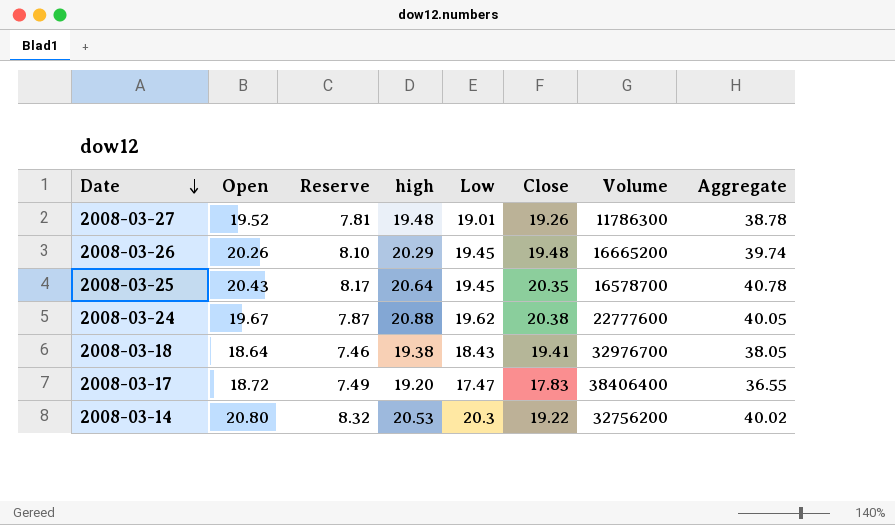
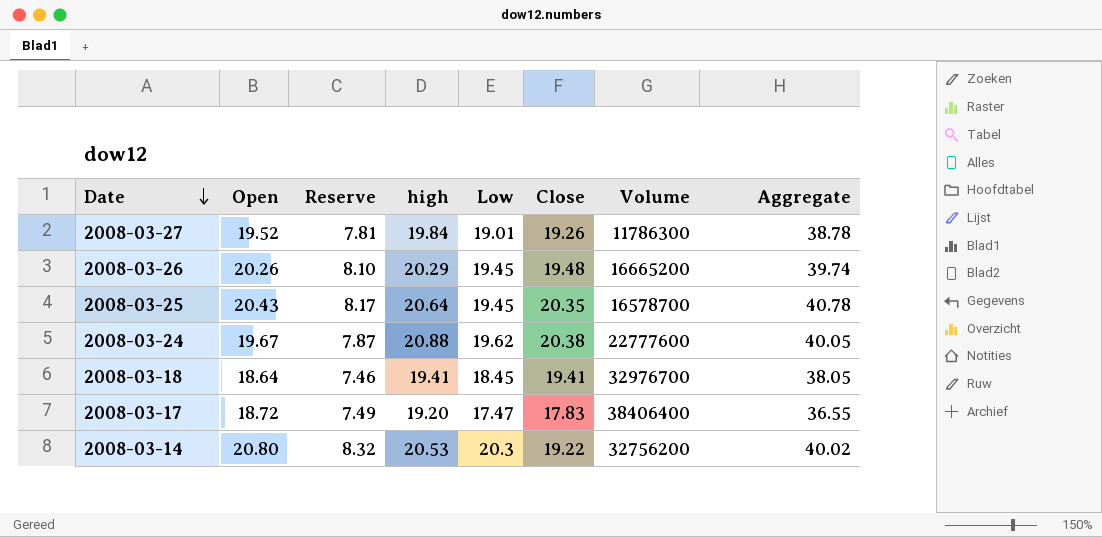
2008-03-27 | high: 19.48 -> 19.84
2008-03-18 | high: 19.38 -> 19.41
2008-03-18 | Low: 18.43 -> 18.45

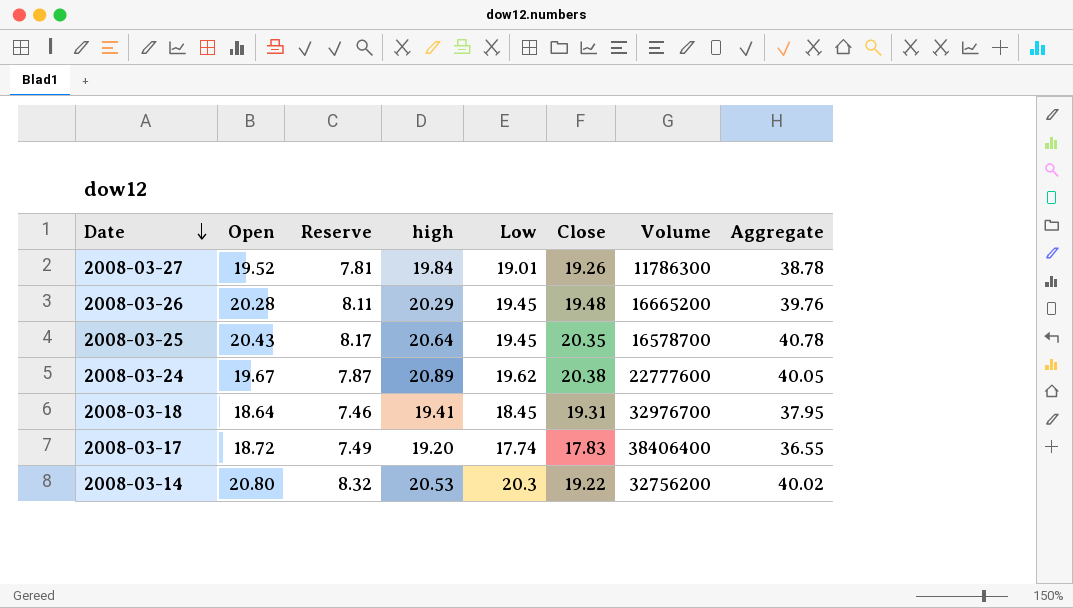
2008-03-26 | Open: 20.26 -> 20.28
2008-03-26 | Reserve: 8.10 -> 8.11
2008-03-26 | Aggregate: 39.74 -> 39.76
2008-03-24 | high: 20.88 -> 20.89
2008-03-18 | Close: 19.41 -> 19.31
2008-03-18 | Aggregate: 38.05 -> 37.95
2008-03-17 | Low: 17.47 -> 17.74

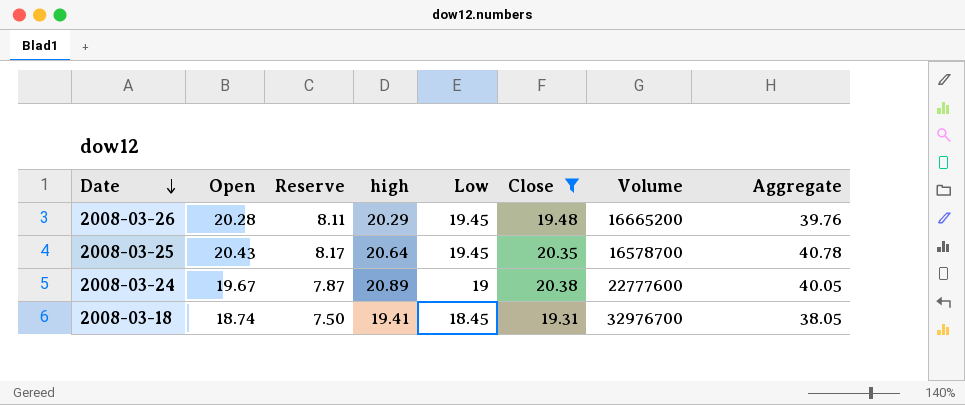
filter: none -> Close >= 19.31
2008-03-24 | Low: 19.62 -> 19
2008-03-18 | Open: 18.64 -> 18.74
2008-03-18 | Reserve: 7.46 -> 7.50
2008-03-18 | Aggregate: 37.95 -> 38.05

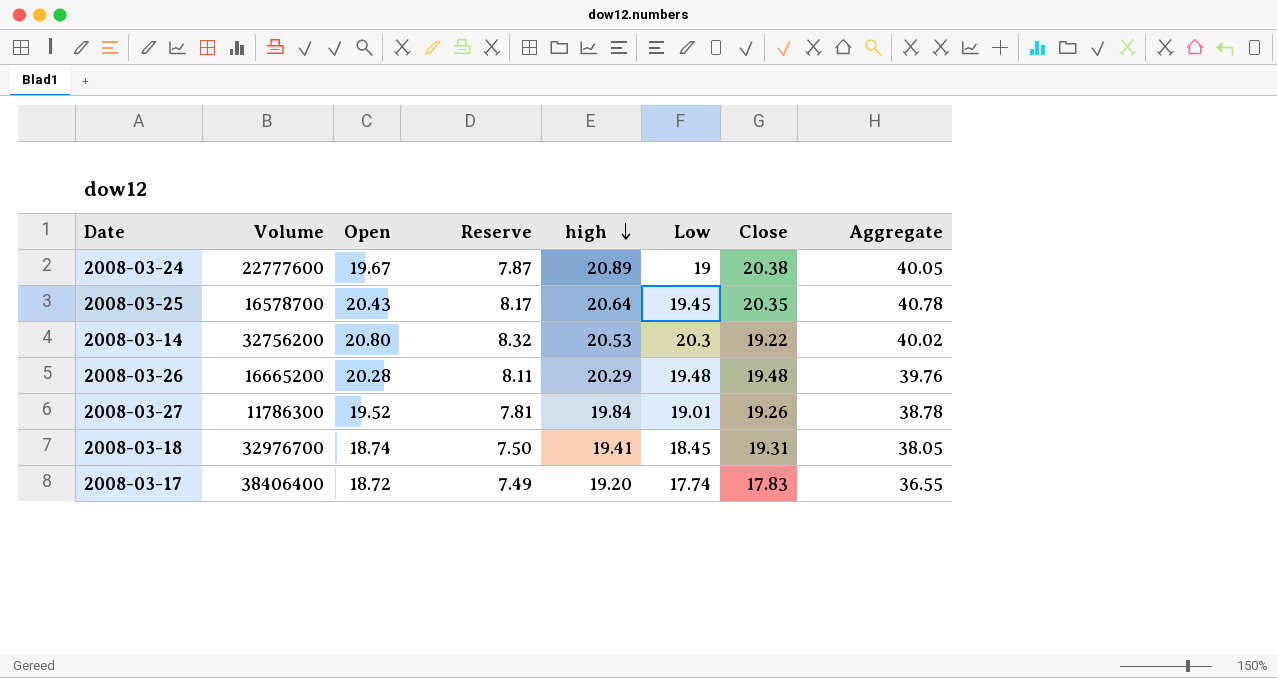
filter: Close >= 19.31 -> none
row order: Date descending -> high descending
column Volume | position: 7 -> 2
2008-03-26 | Low: 19.45 -> 19.48

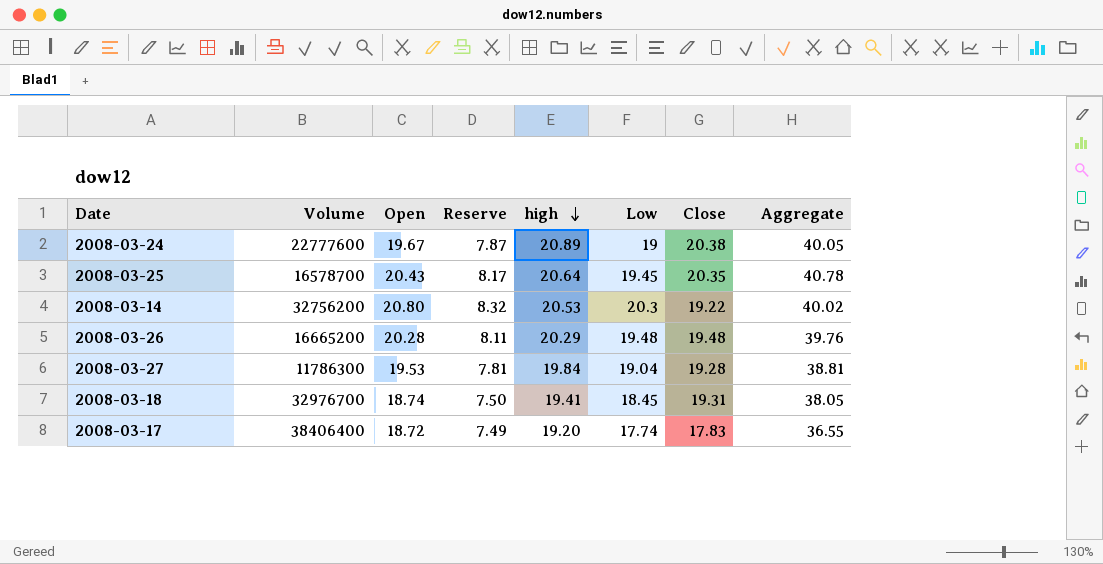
2008-03-27 | Open: 19.52 -> 19.53
2008-03-27 | Low: 19.01 -> 19.04
2008-03-27 | Close: 19.26 -> 19.28
2008-03-27 | Aggregate: 38.78 -> 38.81

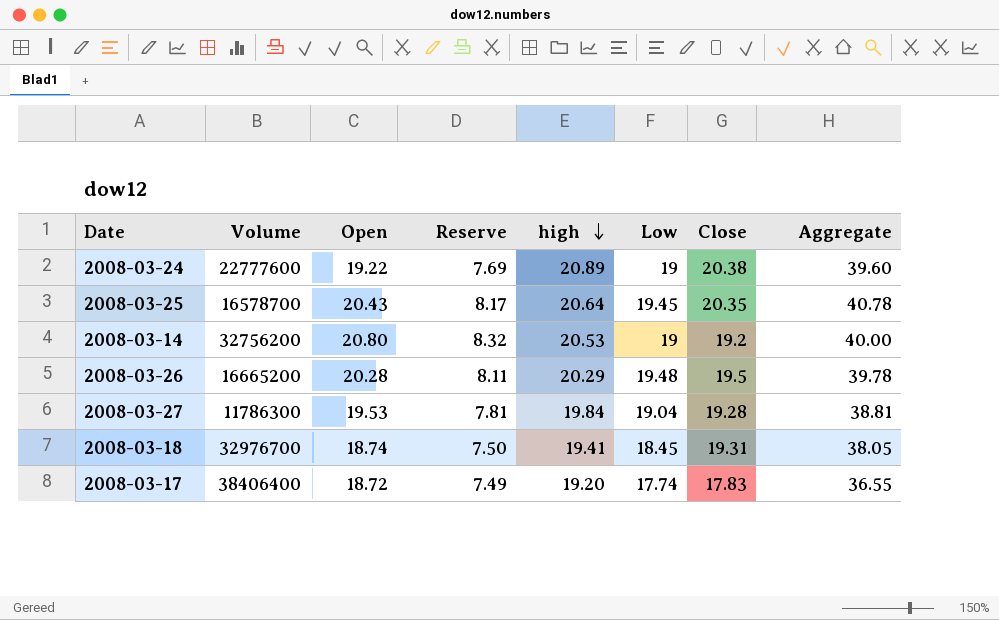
2008-03-24 | Open: 19.67 -> 19.22
2008-03-24 | Reserve: 7.87 -> 7.69
2008-03-24 | Aggregate: 40.05 -> 39.60
2008-03-14 | Low: 20.3 -> 19
2008-03-14 | Close: 19.22 -> 19.2
2008-03-14 | Aggregate: 40.02 -> 40.00
2008-03-26 | Close: 19.48 -> 19.5
2008-03-26 | Aggregate: 39.76 -> 39.78

